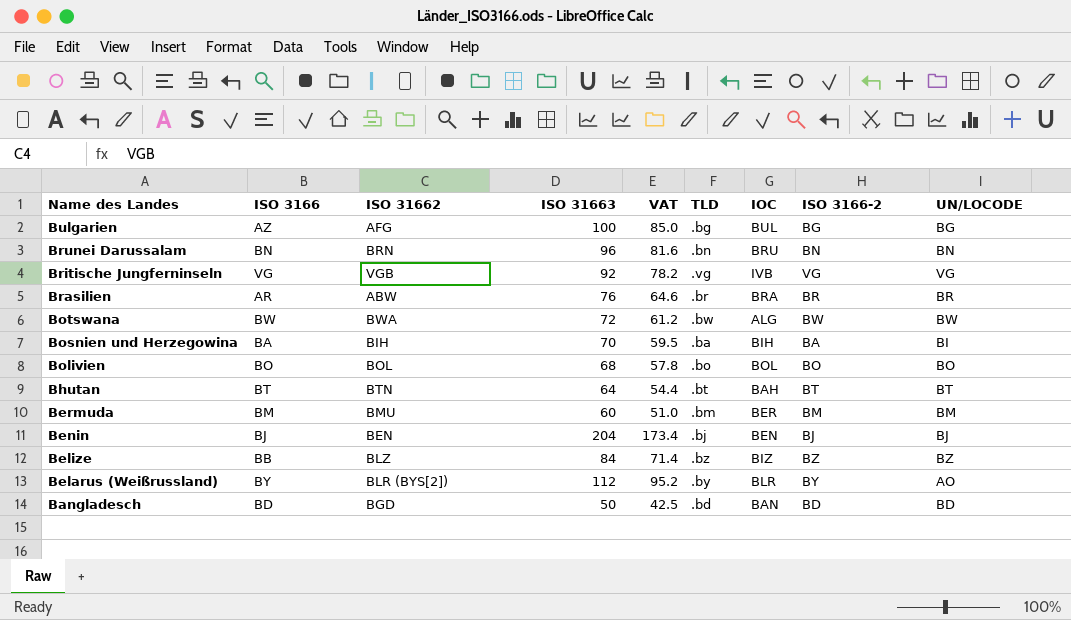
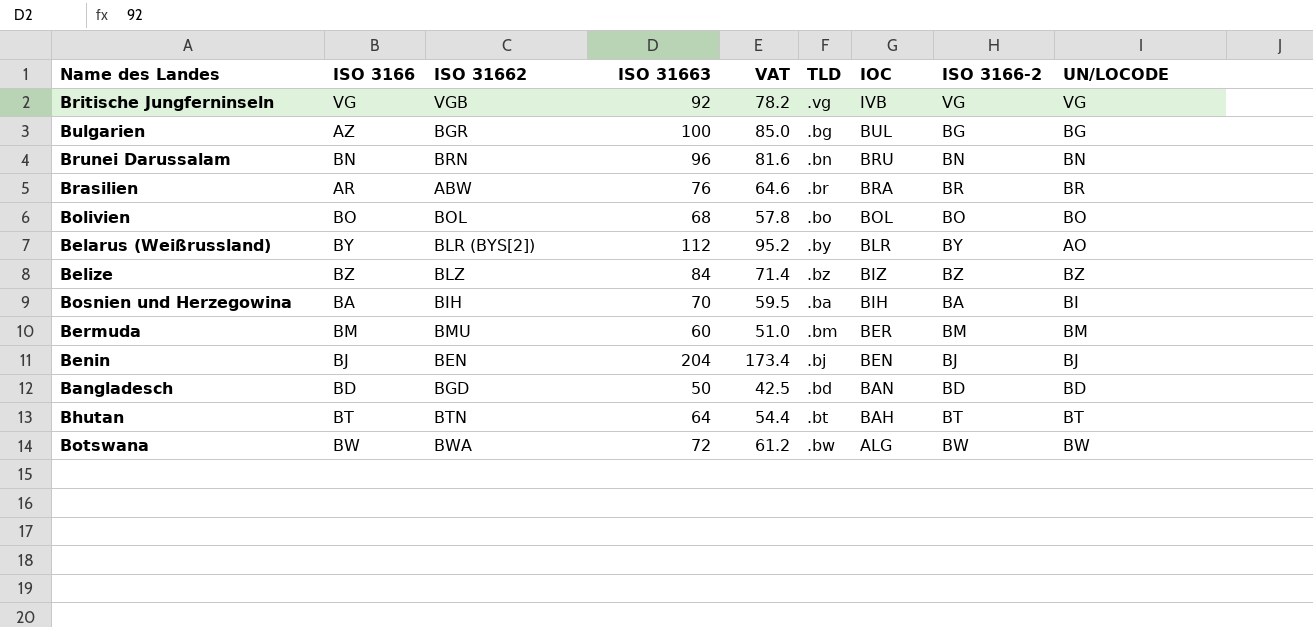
row order: Name des Landes descending -> IOC descending
Bulgarien | ISO 31662: AFG -> BGR
Belize | ISO 3166: BB -> BZ

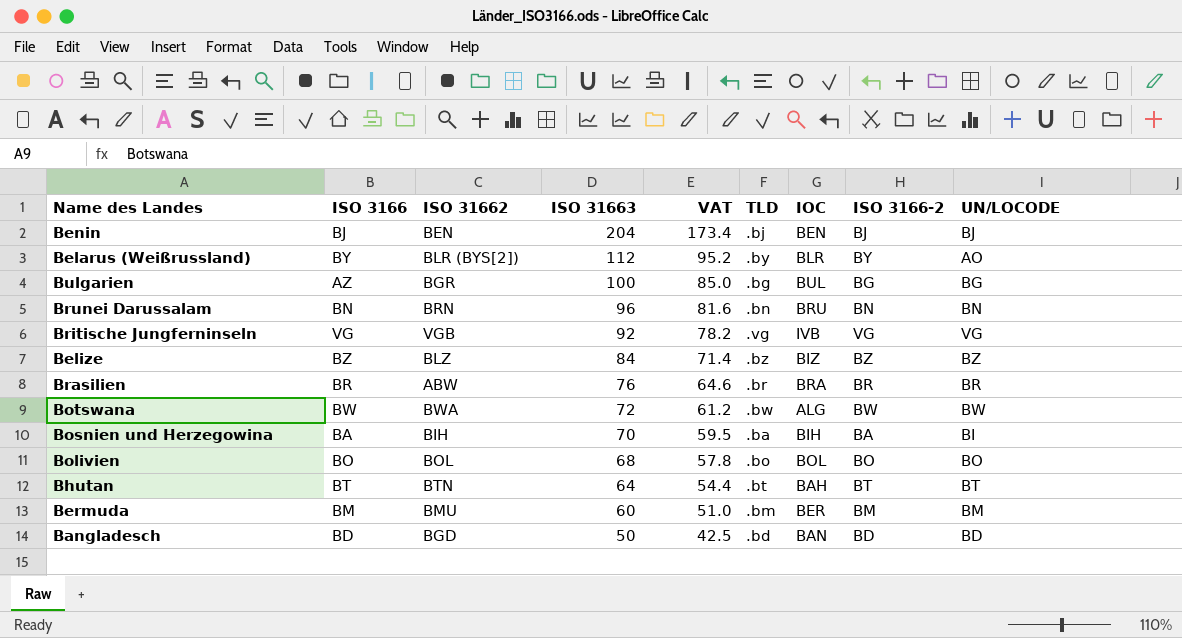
row order: IOC descending -> ISO 31663 descending
Brasilien | ISO 3166: AR -> BR

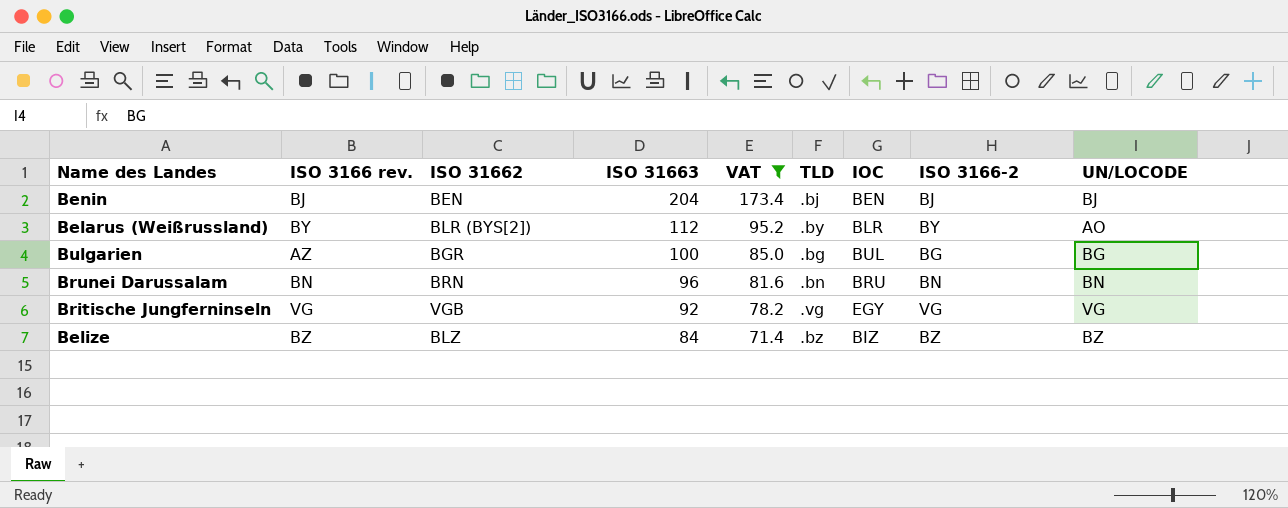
filter: none -> VAT >= 71.4
column name: ISO 3166 -> ISO 3166 rev.
Britische Jungferninseln | IOC: IVB -> EGY

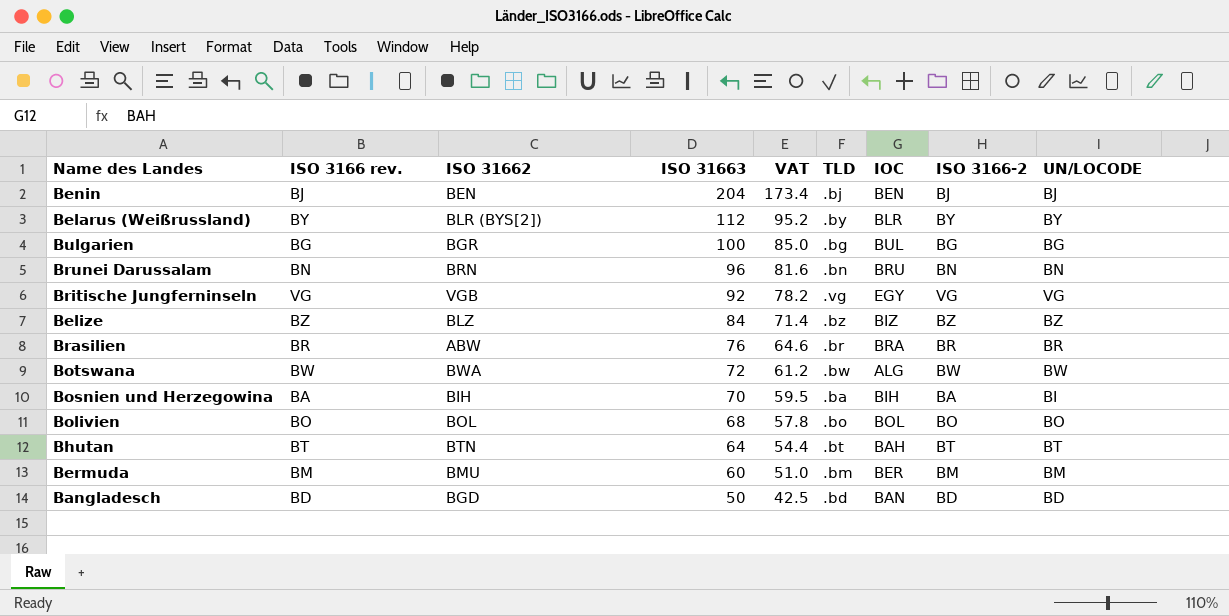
filter: VAT >= 71.4 -> none
Belarus (Weißrussland) | UN/LOCODE: AO -> BY
Bulgarien | ISO 3166 rev.: AZ -> BG

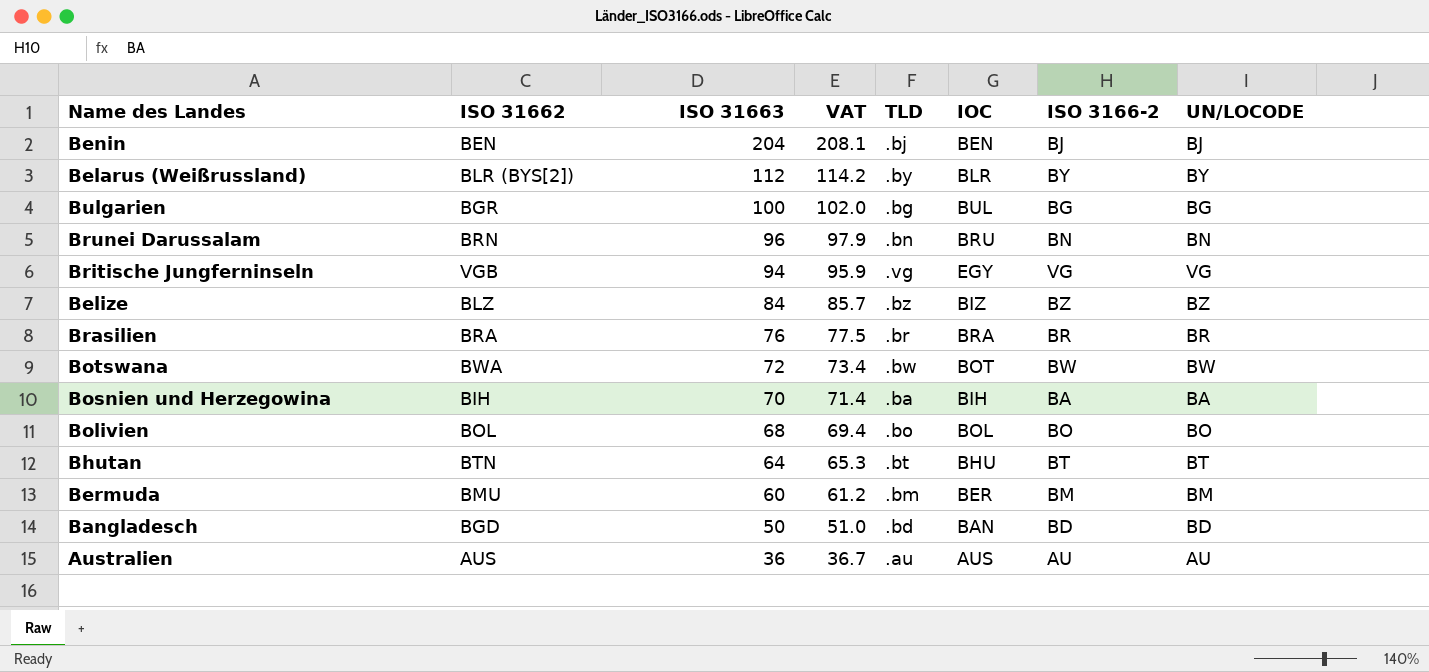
column ISO 3166 rev. | position: 2 -> none
column VAT | formula: [ISO 31663] * 0.85 -> [ISO 31663] * 1.02
Britische Jungferninseln | ISO 31663: 92 -> 94
Brasilien | ISO 31662: ABW -> BRA
Botswana | IOC: ALG -> BOT
Bosnien und Herzegowina | UN/LOCODE: BI -> BA
Bhutan | IOC: BAH -> BHU
row Australien: none -> AUS | 36 | 36.7 | .au | AUS | AU | AU

